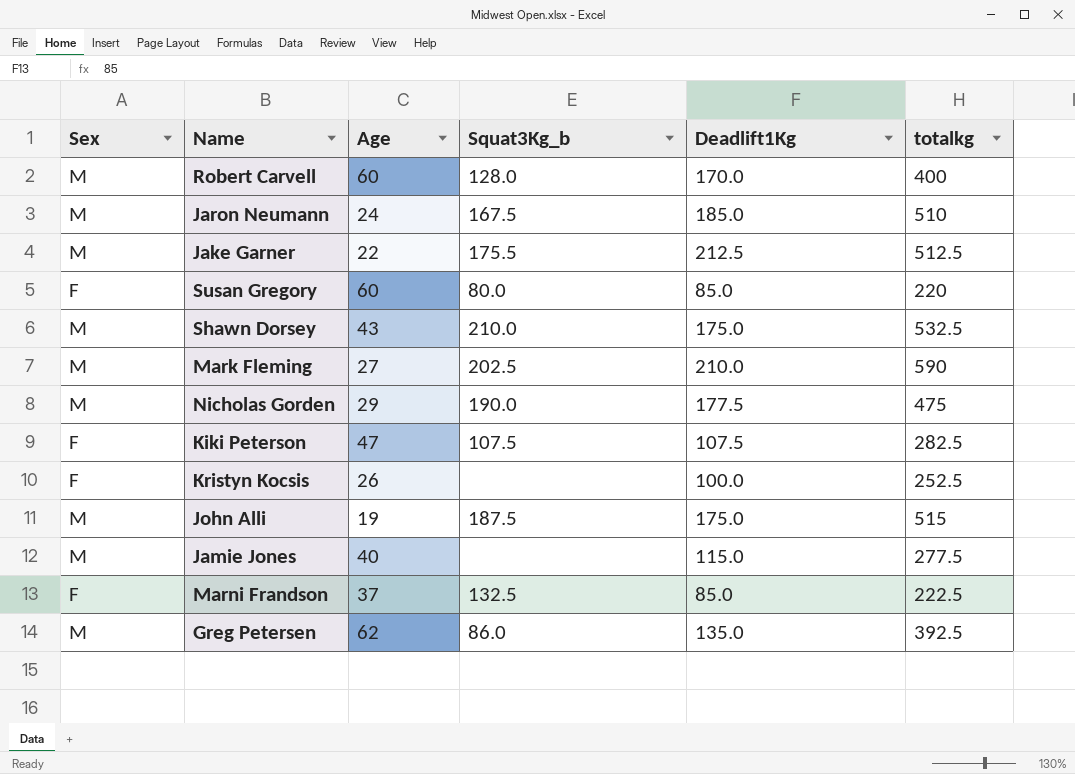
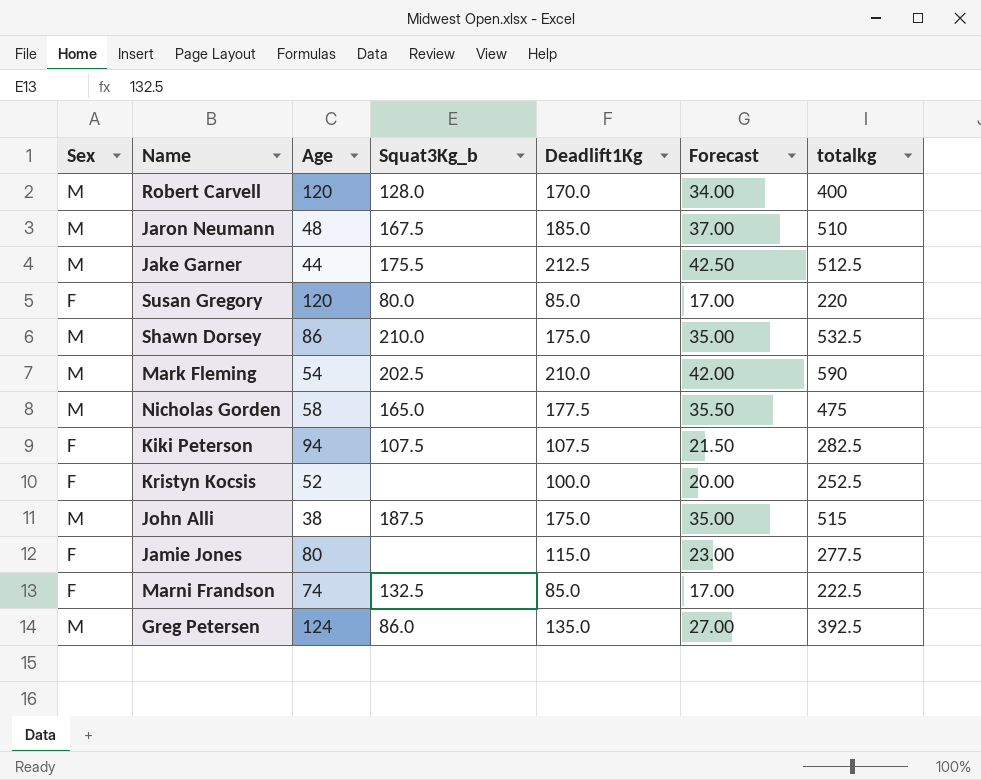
column Forecast | formula: none -> [Deadlift1Kg] * 0.2
Robert Carvell | Age: 60 -> 120
Jaron Neumann | Age: 24 -> 48
Jake Garner | Age: 22 -> 44
Susan Gregory | Age: 60 -> 120
Shawn Dorsey | Age: 43 -> 86
Mark Fleming | Age: 27 -> 54
Nicholas Gorden | Age: 29 -> 58
Nicholas Gorden | Squat3Kg_b: 190.0 -> 165.0
Kiki Peterson | Age: 47 -> 94
Kristyn Kocsis | Age: 26 -> 52
John Alli | Age: 19 -> 38
Jamie Jones | Sex: M -> F
Jamie Jones | Age: 40 -> 80
Marni Frandson | Age: 37 -> 74
Greg Petersen | Age: 62 -> 124

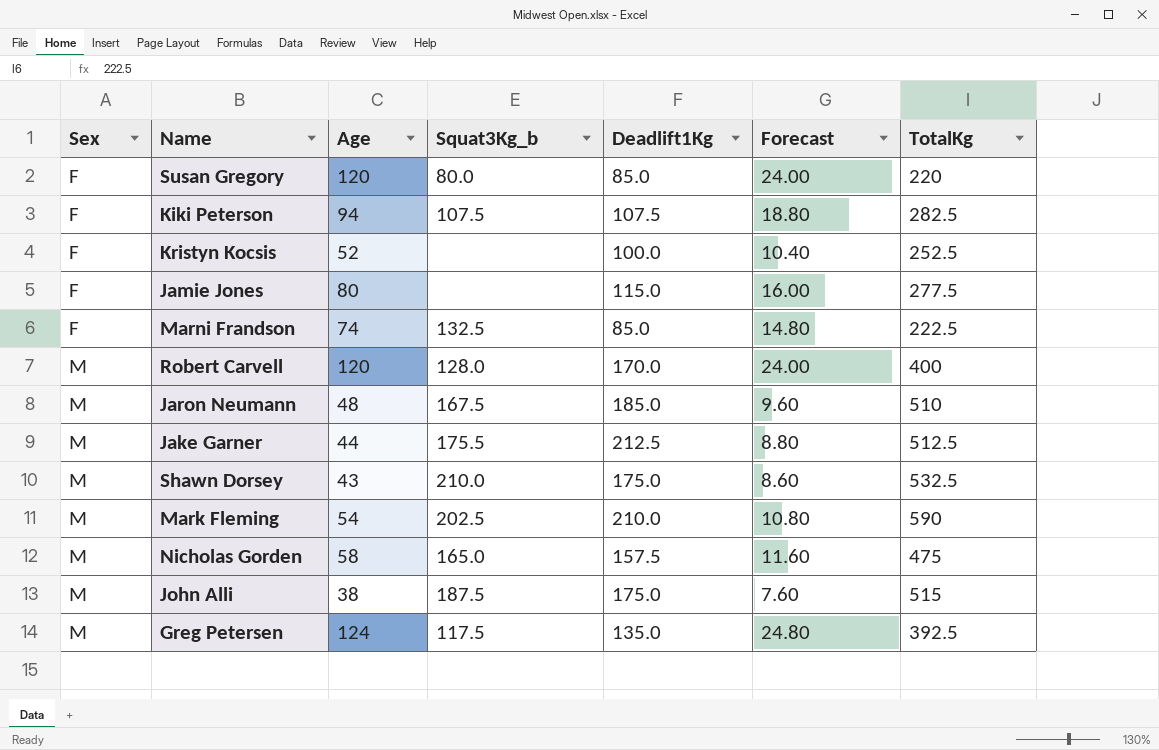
row order: none -> Sex ascending
column Forecast | formula: [Deadlift1Kg] * 0.2 -> [Age] * 0.2
column name: totalkg -> TotalKg
Shawn Dorsey | Age: 86 -> 43
Nicholas Gorden | Deadlift1Kg: 177.5 -> 157.5
Greg Petersen | Squat3Kg_b: 86.0 -> 117.5

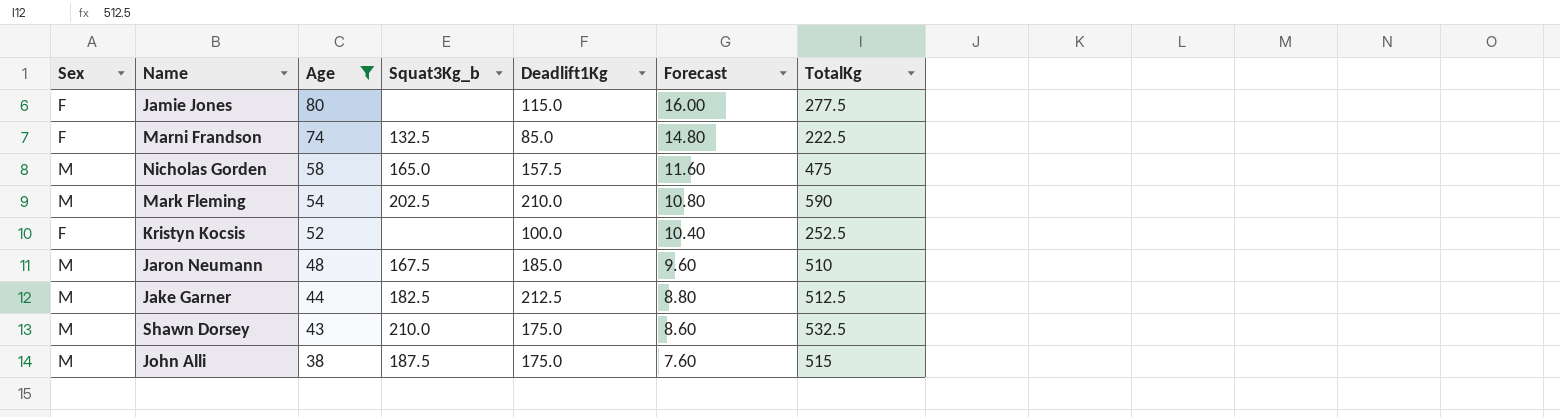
filter: none -> Age <= 80
row order: Sex ascending -> Age descending
Jake Garner | Squat3Kg_b: 175.5 -> 182.5

